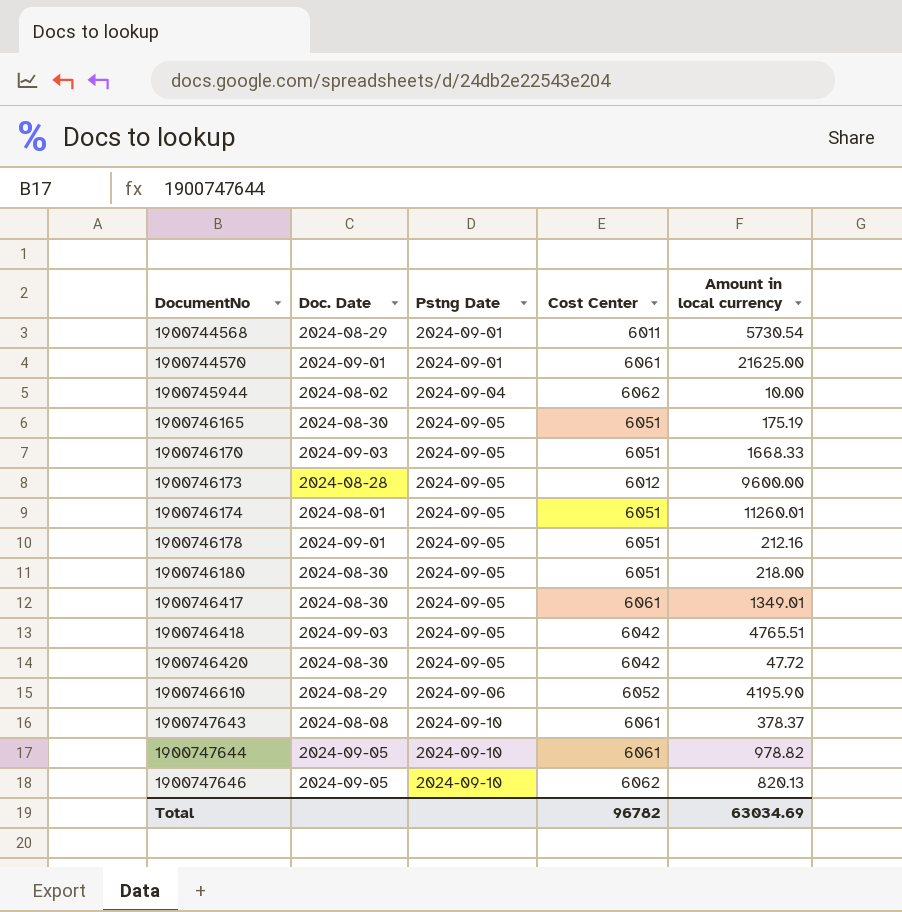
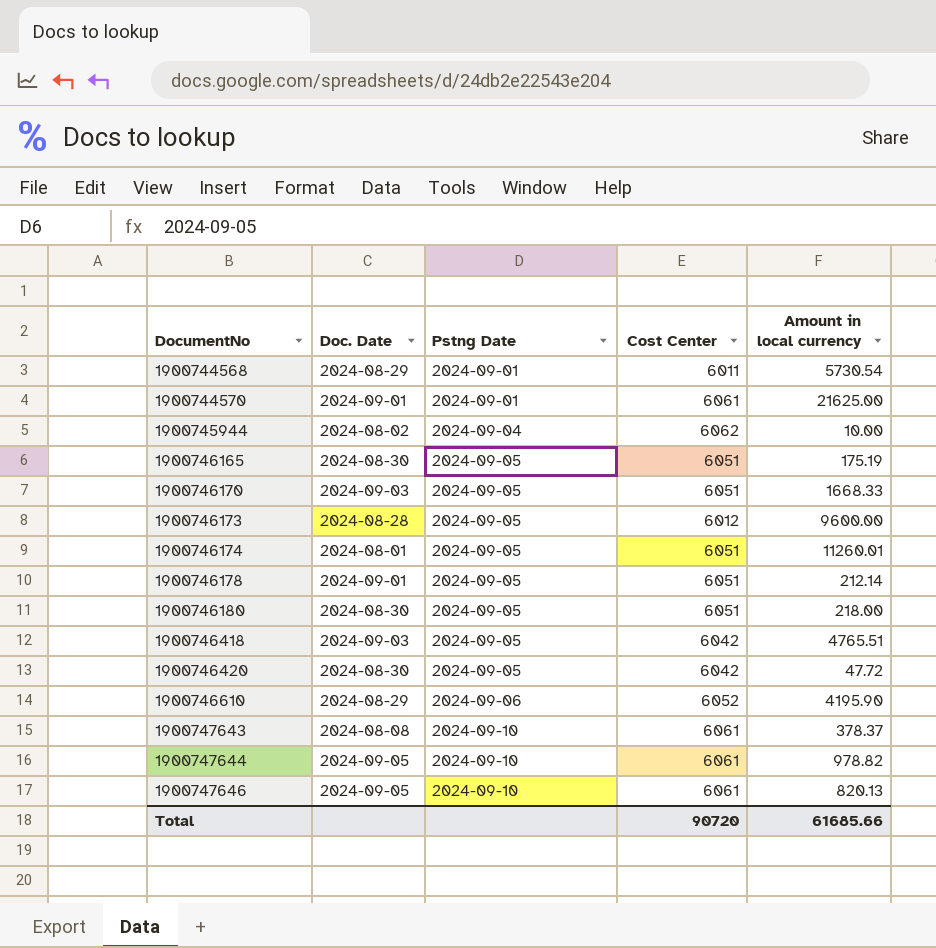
row 1900746417: 2024-08-30 | 2024-09-05 | 6061 | 1349.01 -> none
1900746178 | Amount in local currency: 212.16 -> 212.14
1900747646 | Cost Center: 6062 -> 6061
Total | Cost Center: 96782 -> 90720
Total | Amount in local currency: 63034.69 -> 61685.66

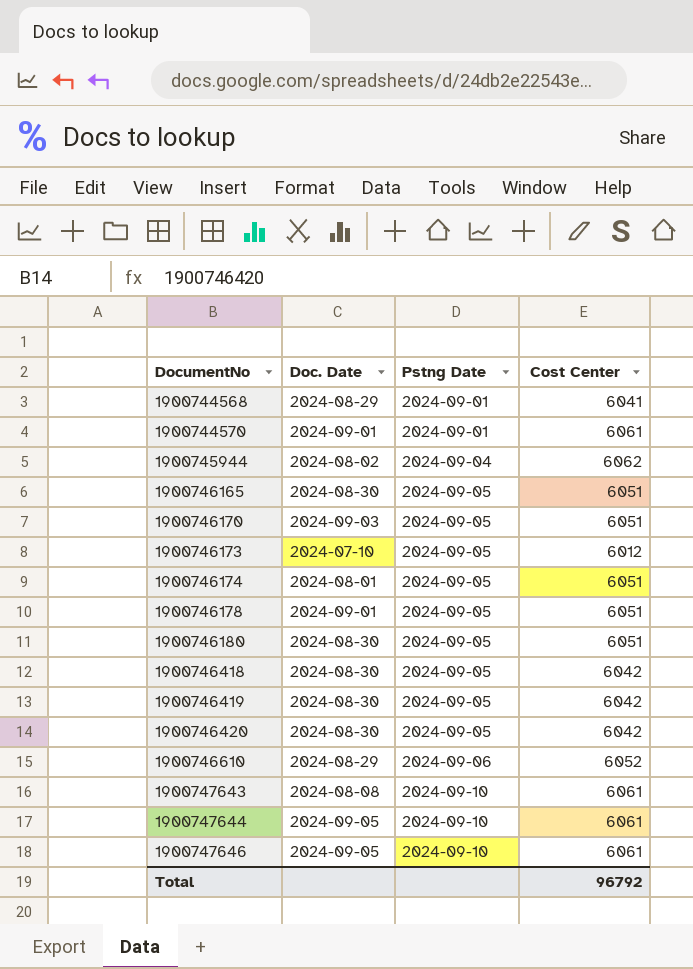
column Amount in local currency | position: 5 -> none
1900744568 | Cost Center: 6011 -> 6041
1900746173 | Doc. Date: 2024-08-28 -> 2024-07-10
1900746418 | Doc. Date: 2024-09-03 -> 2024-08-30
row 1900746419: none -> 2024-08-30 | 2024-09-05 | 6042
Total | Cost Center: 90720 -> 96792

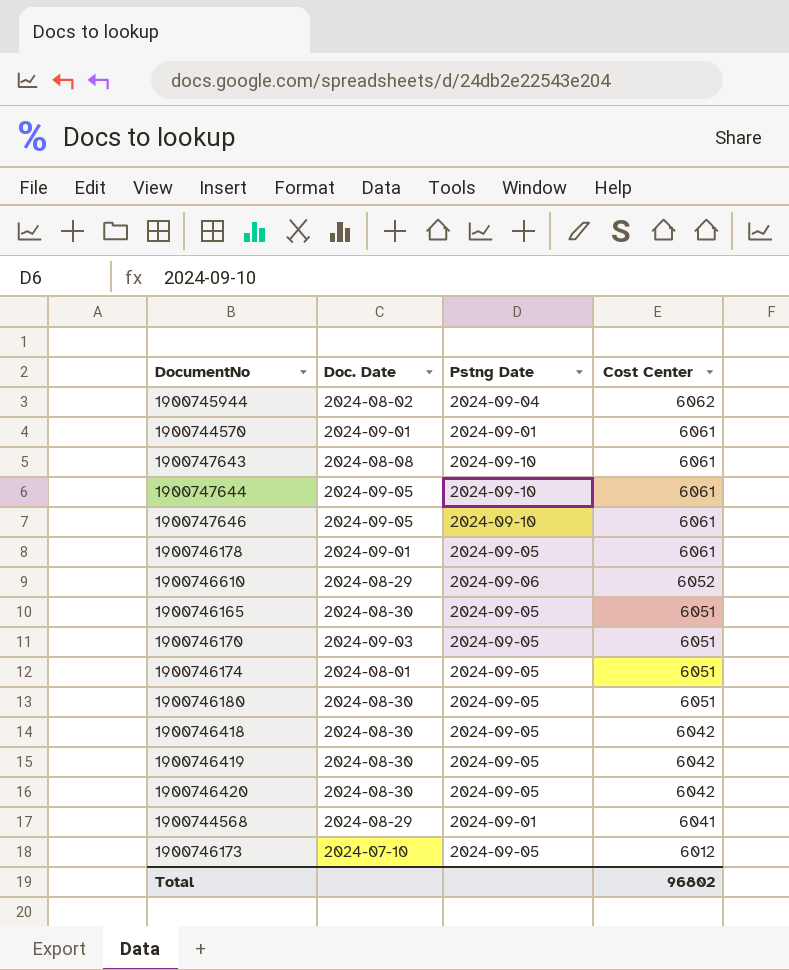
row order: DocumentNo ascending -> Cost Center descending
1900746178 | Cost Center: 6051 -> 6061
Total | Cost Center: 96792 -> 96802

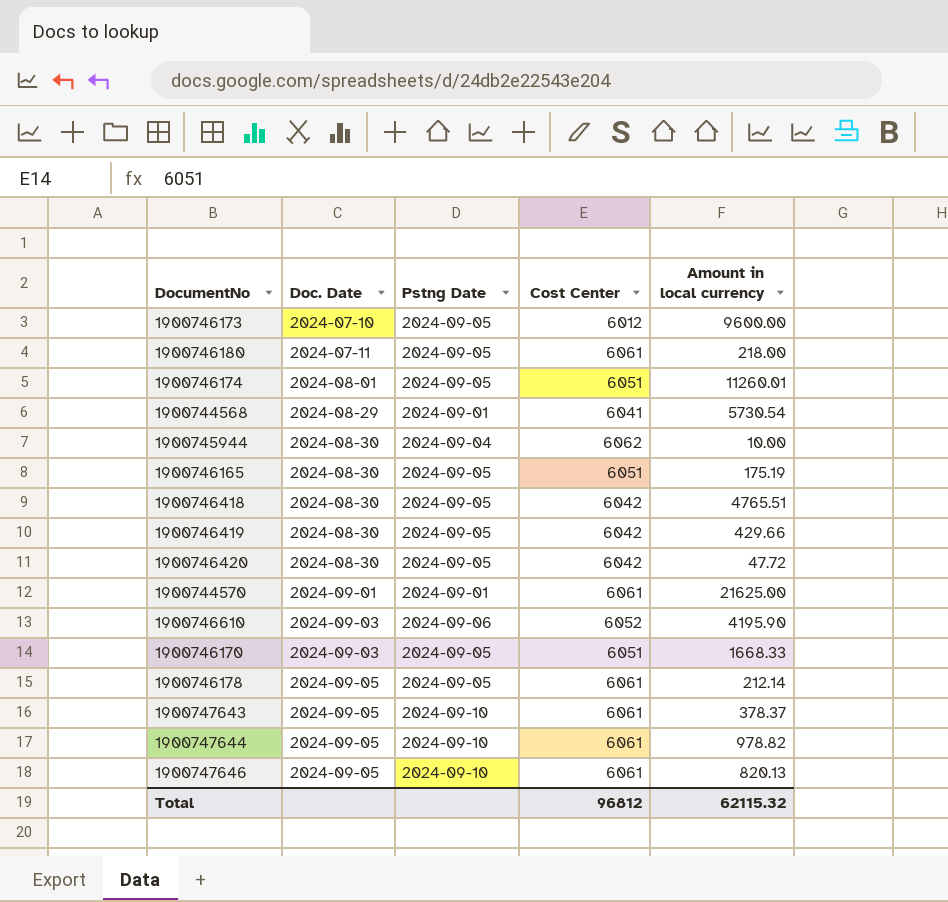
row order: Cost Center descending -> Doc. Date ascending
column Amount in local currency | position: none -> 5
1900746180 | Doc. Date: 2024-08-30 -> 2024-07-11
1900746180 | Cost Center: 6051 -> 6061
1900745944 | Doc. Date: 2024-08-02 -> 2024-08-30
1900746610 | Doc. Date: 2024-08-29 -> 2024-09-03
1900746178 | Doc. Date: 2024-09-01 -> 2024-09-05
1900747643 | Doc. Date: 2024-08-08 -> 2024-09-05
Total | Cost Center: 96802 -> 96812

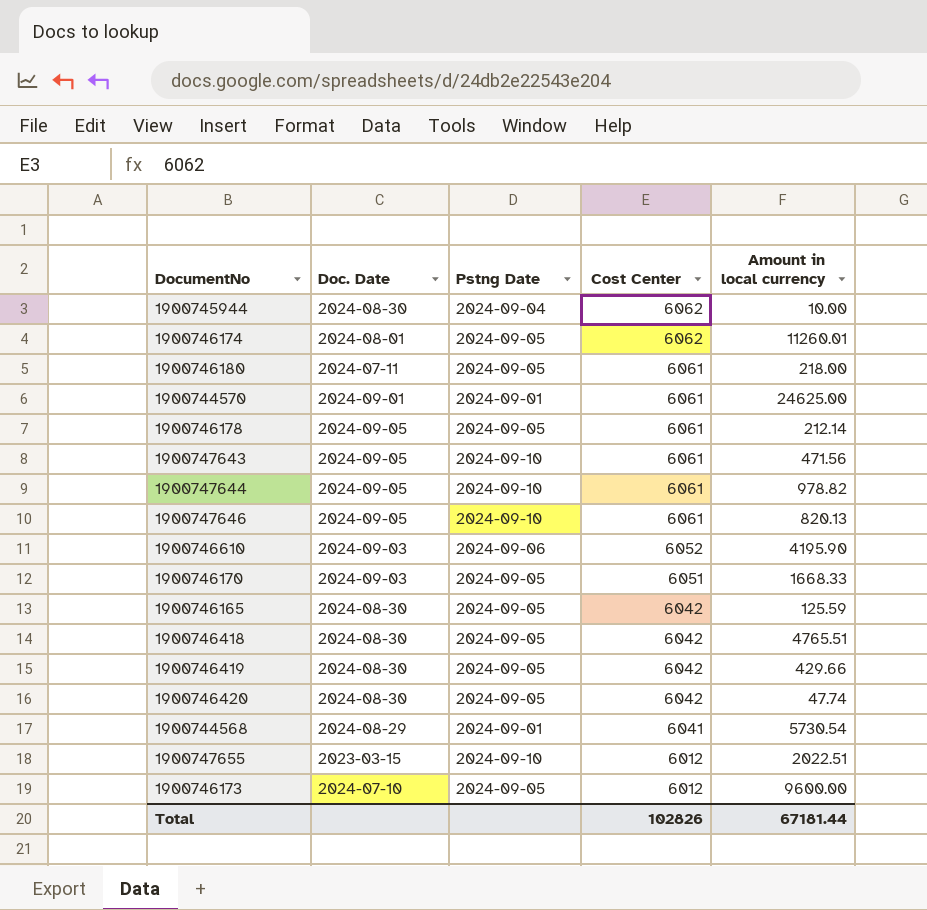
row order: Doc. Date ascending -> Cost Center descending
1900746174 | Cost Center: 6051 -> 6062
1900744570 | Amount in local currency: 21625.00 -> 24625.00
1900747643 | Amount in local currency: 378.37 -> 471.56
1900746165 | Cost Center: 6051 -> 6042
1900746165 | Amount in local currency: 175.19 -> 125.59
1900746420 | Amount in local currency: 47.72 -> 47.74
row 1900747655: none -> 2023-03-15 | 2024-09-10 | 6012 | 2022.51
Total | Cost Center: 96812 -> 102826
Total | Amount in local currency: 62115.32 -> 67181.44

